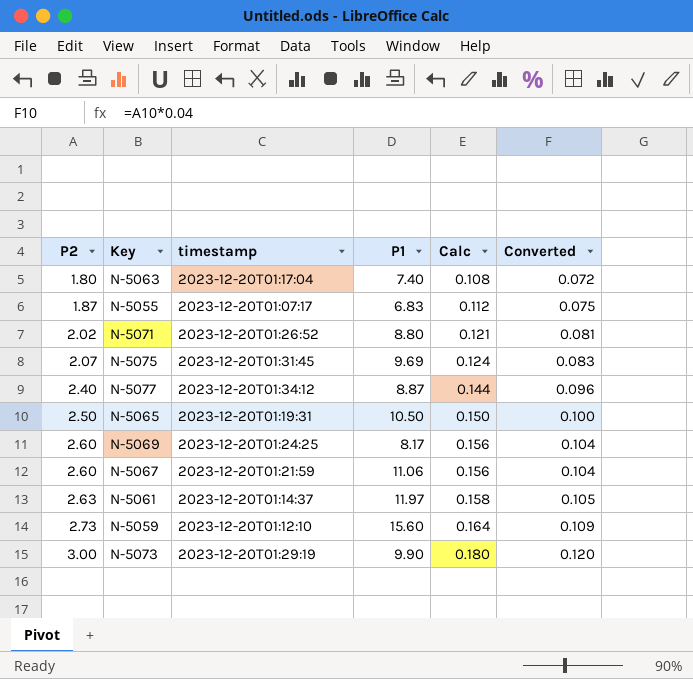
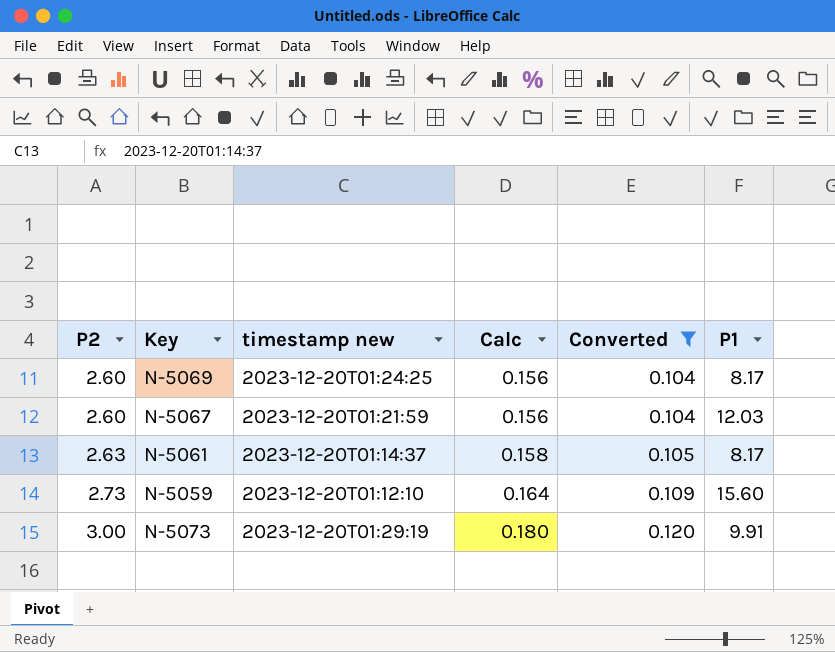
filter: none -> Converted >= 0.104
column name: timestamp -> timestamp new
column P1 | position: 4 -> 6
N-5067 | P1: 11.06 -> 12.03
N-5061 | P1: 11.97 -> 8.17
N-5073 | P1: 9.90 -> 9.91

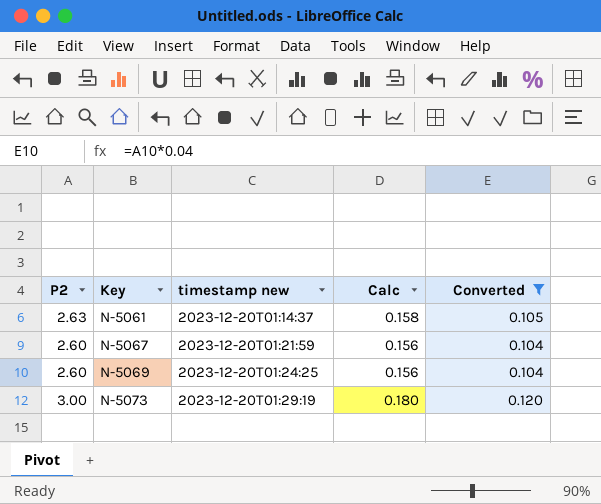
row order: P2 ascending -> Key ascending
column P1 | position: 6 -> none
row N-5059: 2.73 | 2023-12-20T01:12:10 | 0.164 | 0.109 | 15.60 -> none

